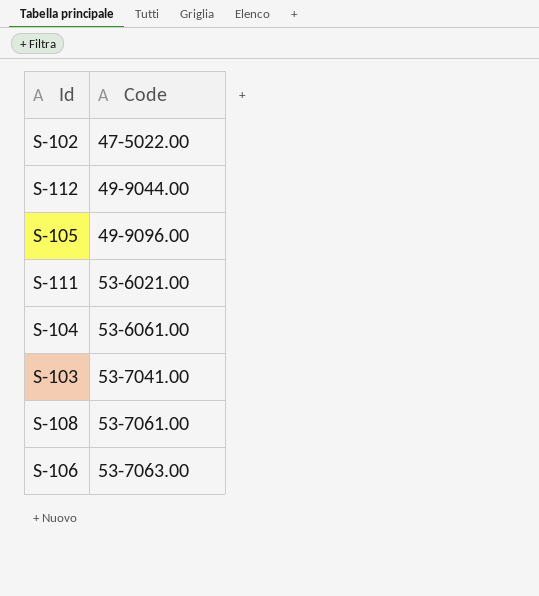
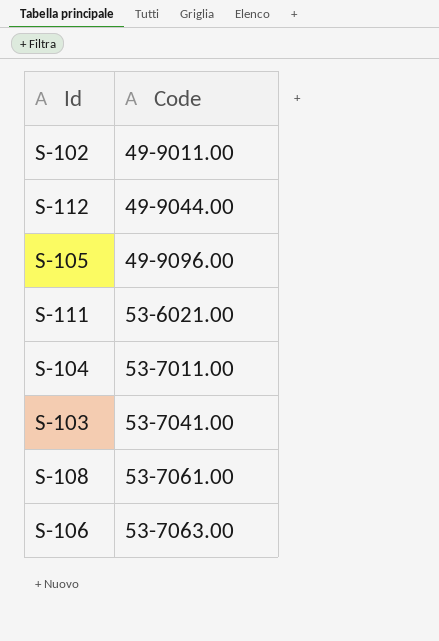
S-102 | Code: 47-5022.00 -> 49-9011.00
S-104 | Code: 53-6061.00 -> 53-7011.00

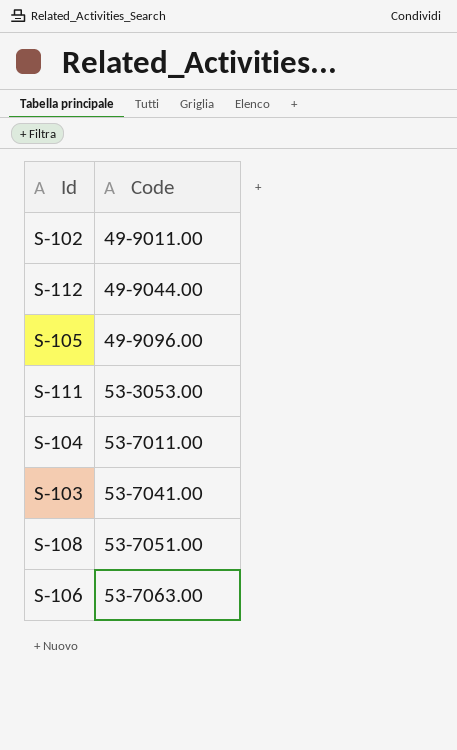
S-111 | Code: 53-6021.00 -> 53-3053.00
S-108 | Code: 53-7061.00 -> 53-7051.00

